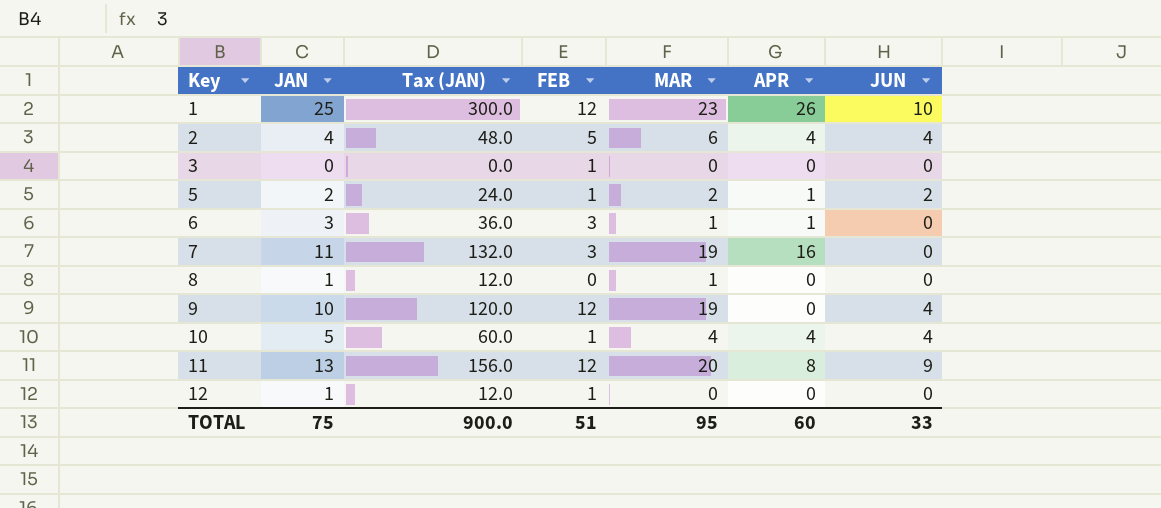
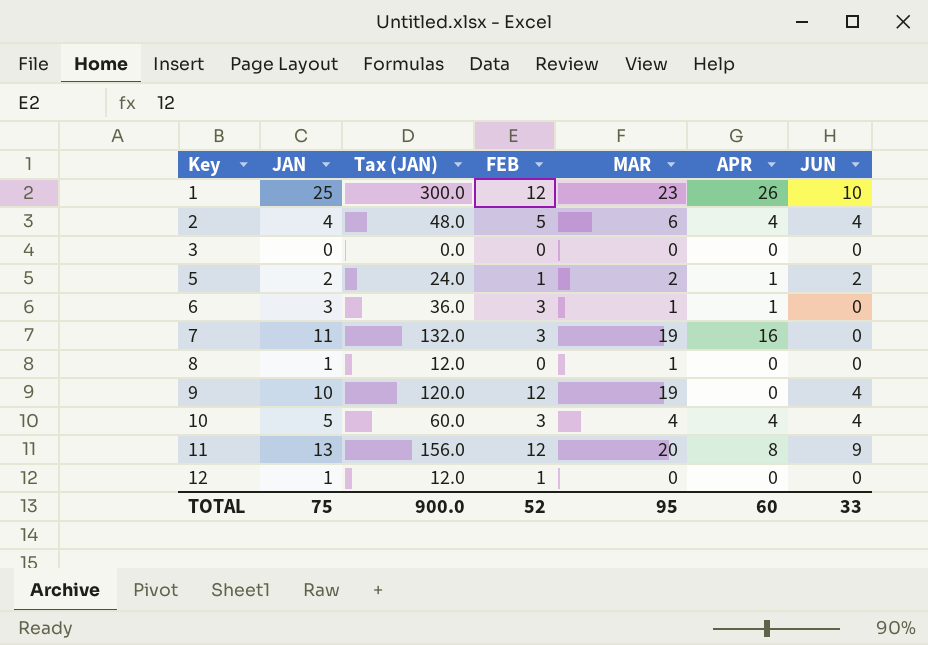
3 | FEB: 1 -> 0
10 | FEB: 1 -> 3
TOTAL | FEB: 51 -> 52

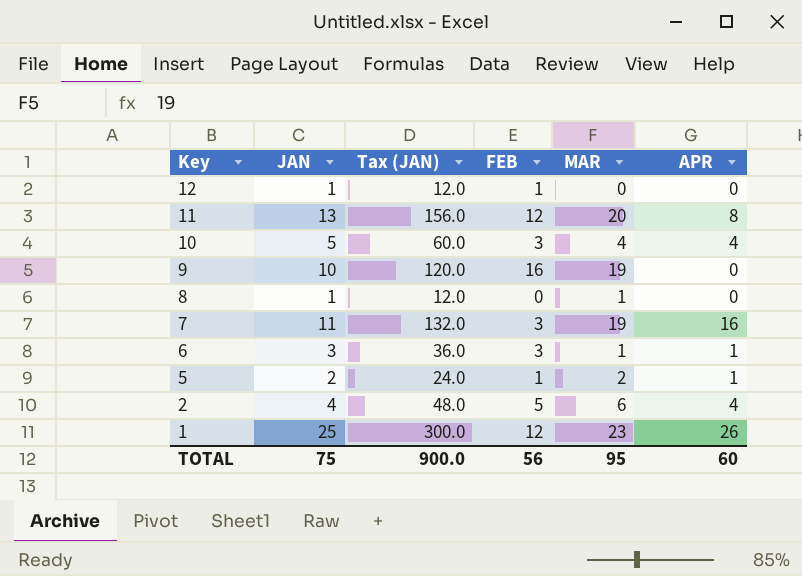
row order: Key ascending -> Key descending
column JUN | position: 7 -> none
row 3: 0 | 0.0 | 0 | 0 | 0 | 0 -> none
9 | FEB: 12 -> 16
TOTAL | FEB: 52 -> 56

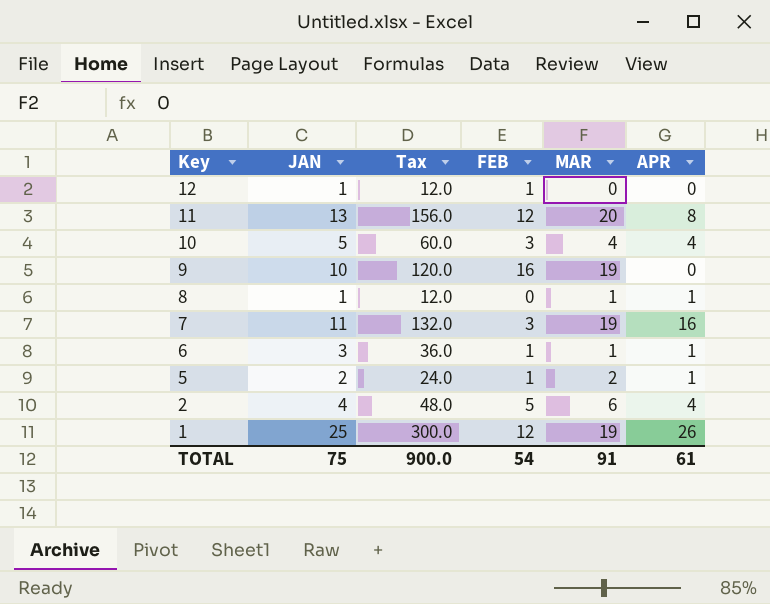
column name: Tax (JAN) -> Tax
8 | APR: 0 -> 1
6 | FEB: 3 -> 1
1 | MAR: 23 -> 19
TOTAL | FEB: 56 -> 54
TOTAL | MAR: 95 -> 91
TOTAL | APR: 60 -> 61

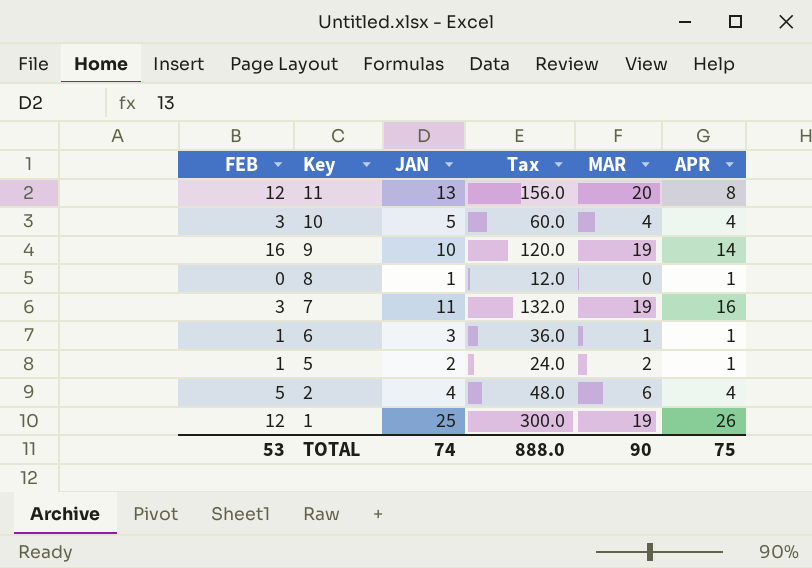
column FEB | position: 4 -> 1
row 12: 1 | 12.0 | 1 | 0 | 0 -> none
9 | APR: 0 -> 14
8 | MAR: 1 -> 0
TOTAL | FEB: 54 -> 53
TOTAL | JAN: 75 -> 74
TOTAL | Tax: 900.0 -> 888.0
TOTAL | MAR: 91 -> 90
TOTAL | APR: 61 -> 75

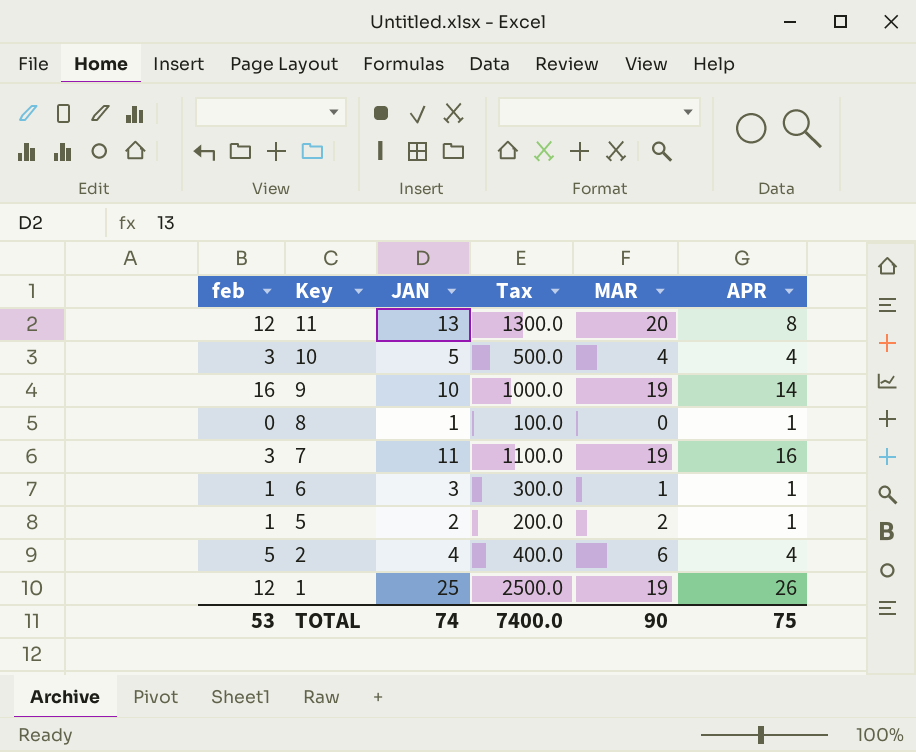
column name: FEB -> feb
column Tax | formula: [JAN] * 12 -> [JAN] * 100
TOTAL | Tax: 888.0 -> 7400.0

